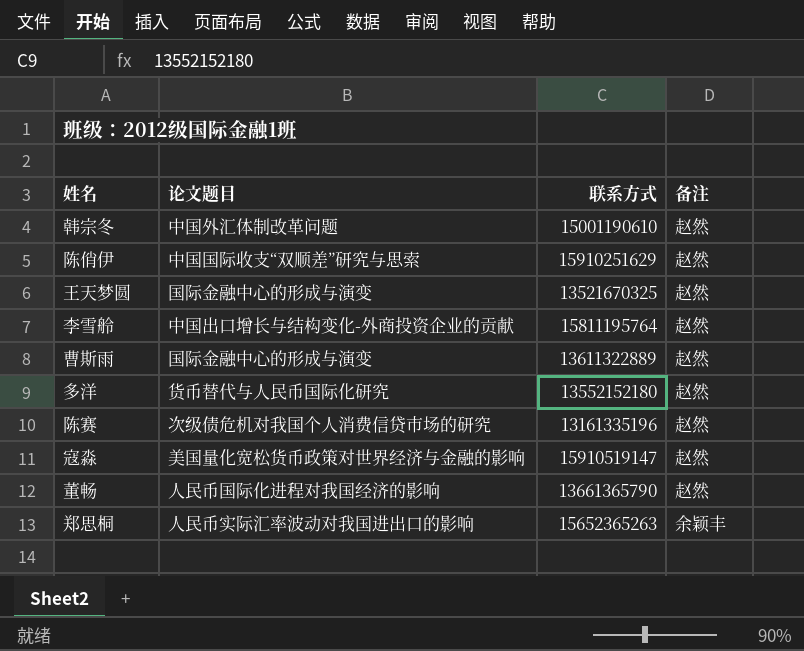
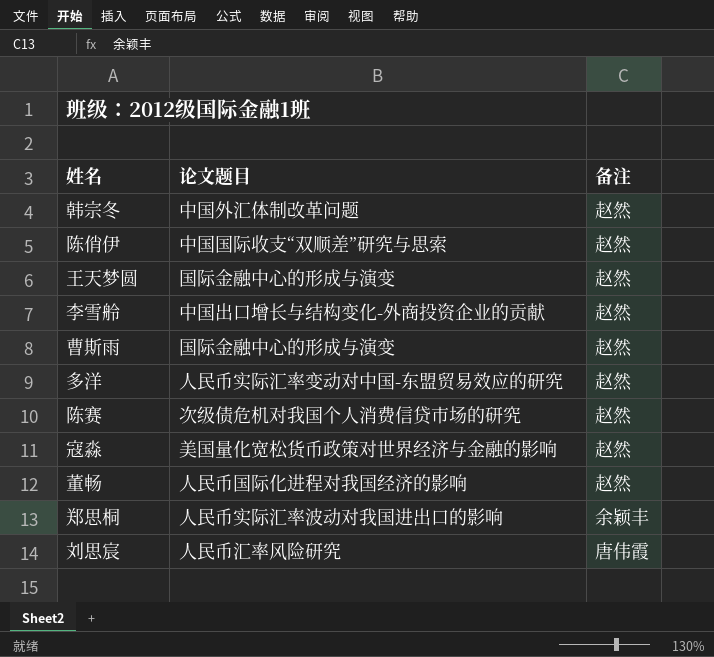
column 联系方式 | position: 3 -> none
多洋 | 论文题目: 货币替代与人民币国际化研究 -> 人民币实际汇率变动对中国-东盟贸易效应的研究
row 刘思宸: none -> 人民币汇率风险研究 | 唐伟霞

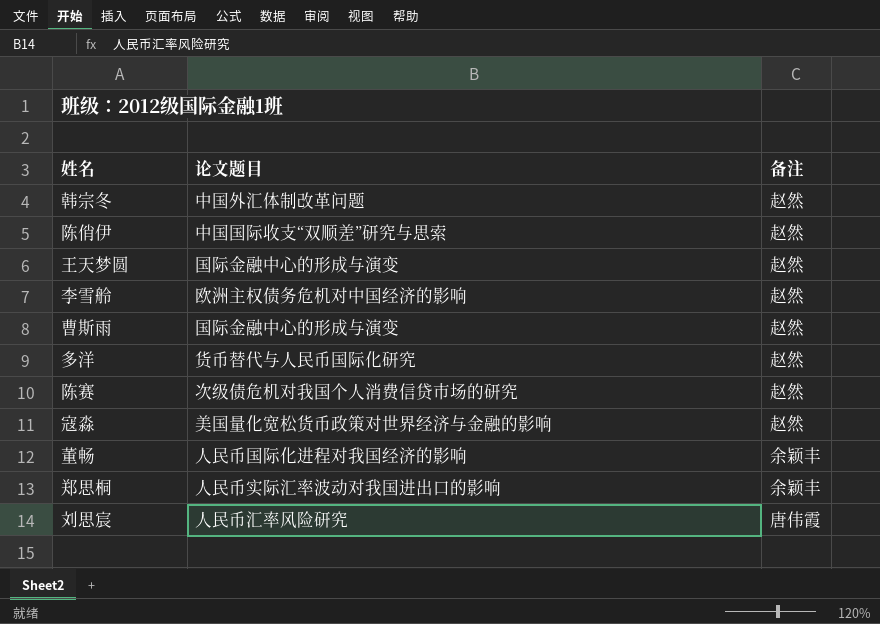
李雪舲 | 论文题目: 中国出口增长与结构变化-外商投资企业的贡献 -> 欧洲主权债务危机对中国经济的影响
多洋 | 论文题目: 人民币实际汇率变动对中国-东盟贸易效应的研究 -> 货币替代与人民币国际化研究
董畅 | 备注: 赵然 -> 余颖丰

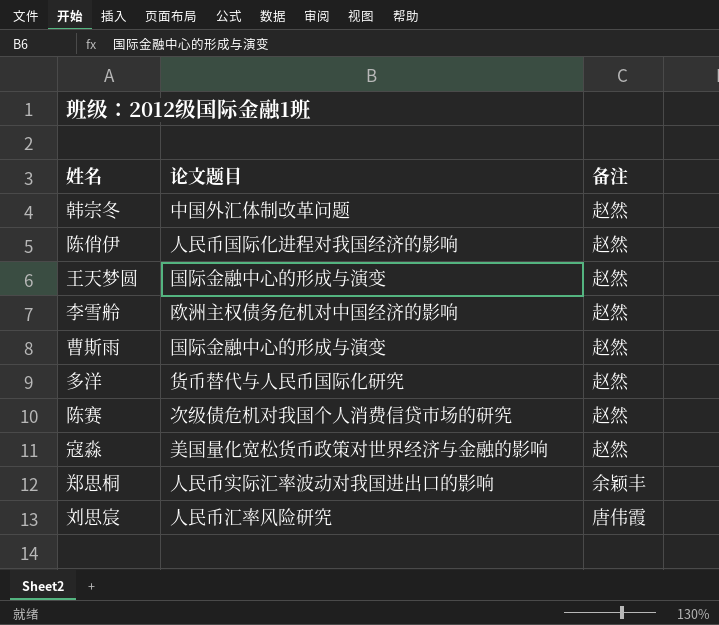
row 董畅: 人民币国际化进程对我国经济的影响 | 余颖丰 -> none
陈俏伊 | 论文题目: 中国国际收支“双顺差”研究与思索 -> 人民币国际化进程对我国经济的影响

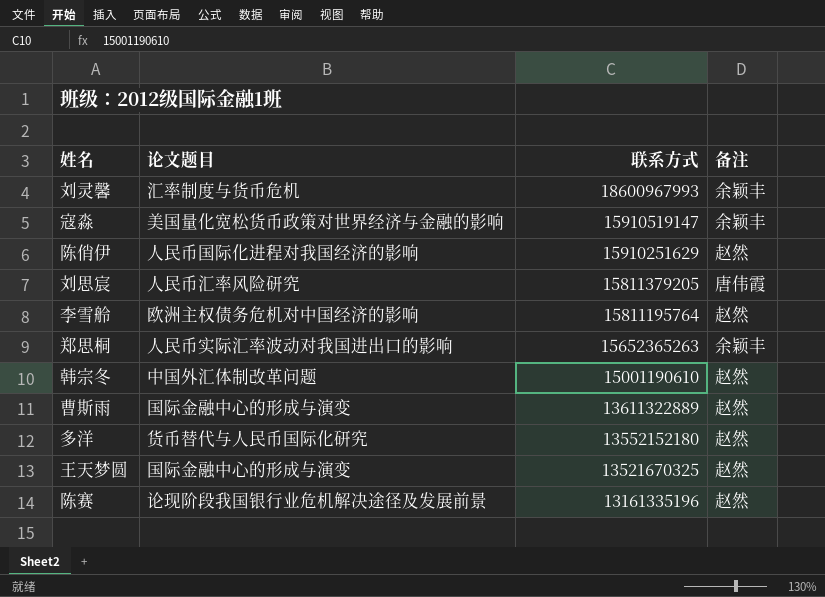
row order: none -> 联系方式 descending
column 联系方式 | position: none -> 3
row 刘灵馨: none -> 汇率制度与货币危机 | 18600967993 | 余颖丰
寇淼 | 备注: 赵然 -> 余颖丰
陈赛 | 论文题目: 次级债危机对我国个人消费信贷市场的研究 -> 论现阶段我国银行业危机解决途径及发展前景

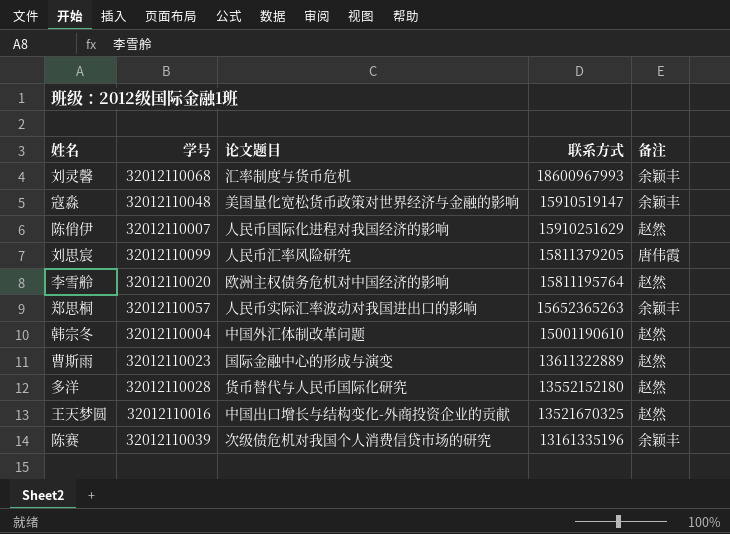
column 学号 | position: none -> 2
王天梦圆 | 论文题目: 国际金融中心的形成与演变 -> 中国出口增长与结构变化-外商投资企业的贡献
陈赛 | 论文题目: 论现阶段我国银行业危机解决途径及发展前景 -> 次级债危机对我国个人消费信贷市场的研究
陈赛 | 备注: 赵然 -> 余颖丰

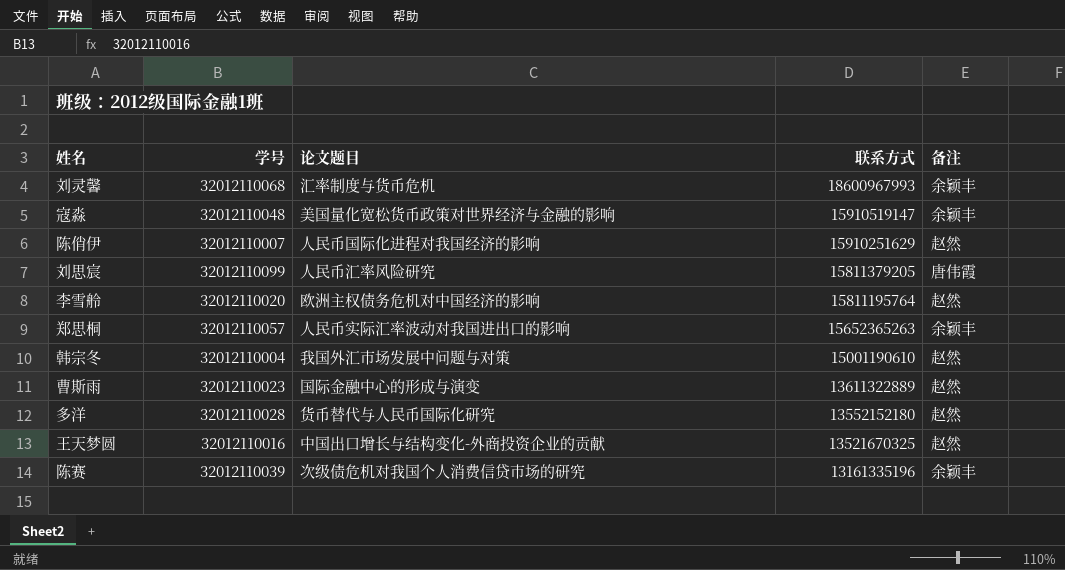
韩宗冬 | 论文题目: 中国外汇体制改革问题 -> 我国外汇市场发展中问题与对策

